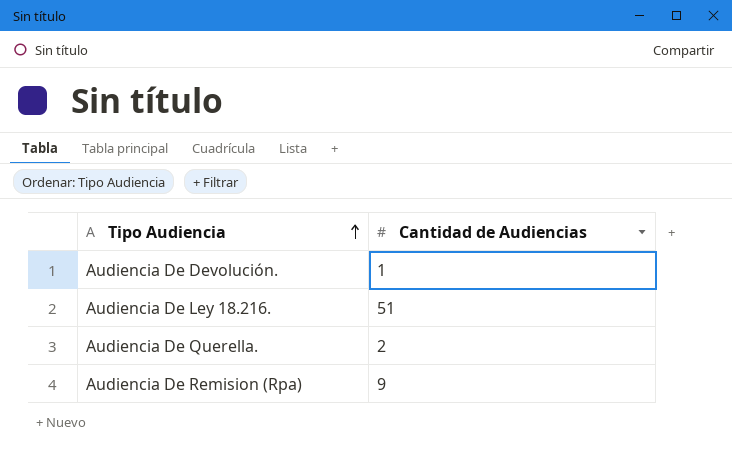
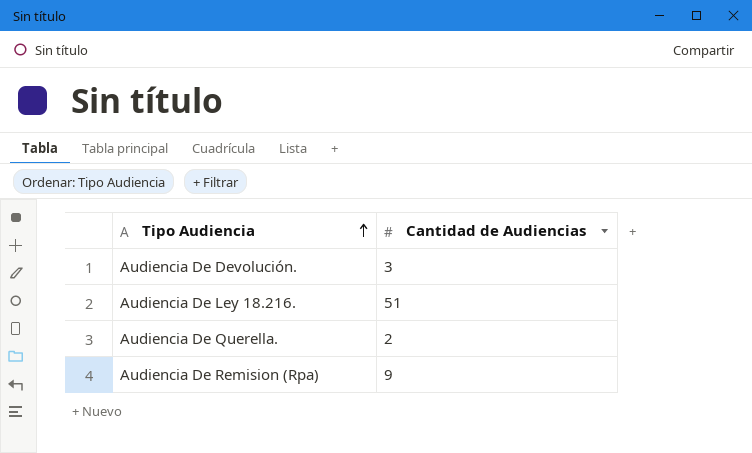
Audiencia De Devolución. | Cantidad de Audiencias: 1 -> 3

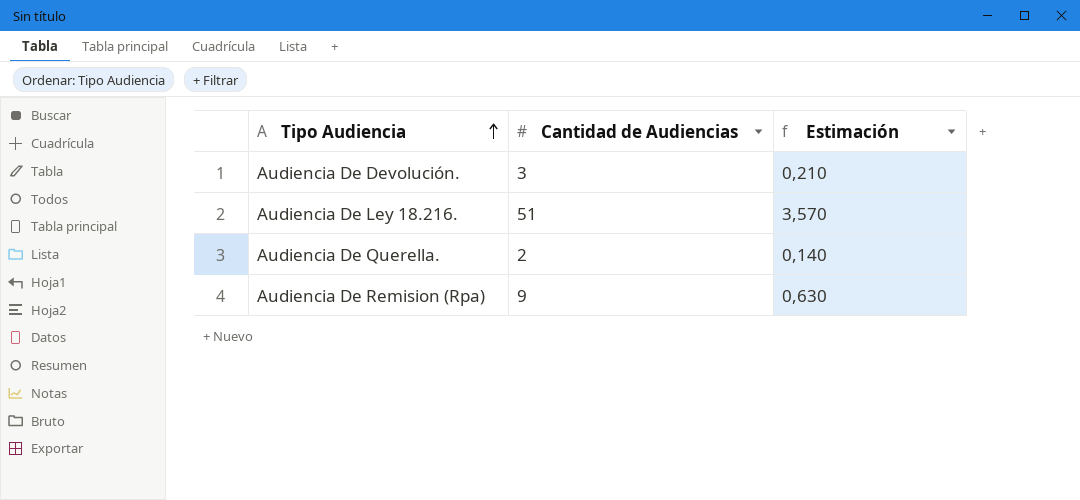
column Estimación | formula: none -> [Cantidad de Audiencias] * 0,07

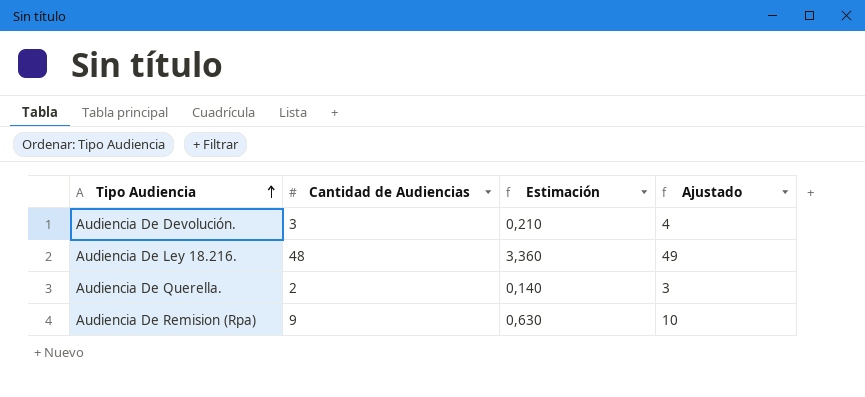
column Ajustado | formula: none -> [Cantidad de Audiencias] + 1
Audiencia De Ley 18.216. | Cantidad de Audiencias: 51 -> 48
Audiencia De Ley 18.216. | Estimación: 3,570 -> 3,360

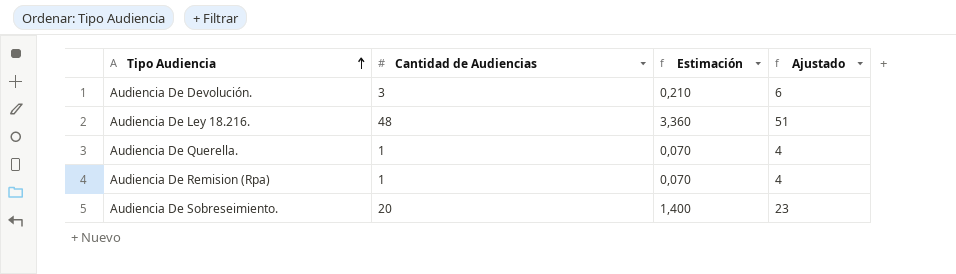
column Ajustado | formula: [Cantidad de Audiencias] + 1 -> [Cantidad de Audiencias] + 3
Audiencia De Querella. | Cantidad de Audiencias: 2 -> 1
Audiencia De Querella. | Estimación: 0,140 -> 0,070
Audiencia De Remision (Rpa) | Cantidad de Audiencias: 9 -> 1
Audiencia De Remision (Rpa) | Estimación: 0,630 -> 0,070
row Audiencia De Sobreseimiento.: none -> 20 | 1,400 | 23

